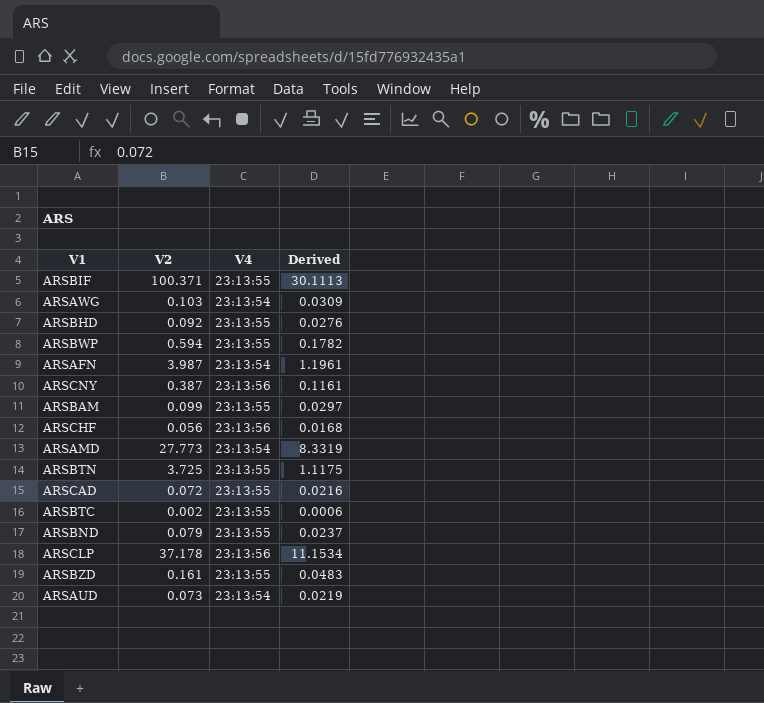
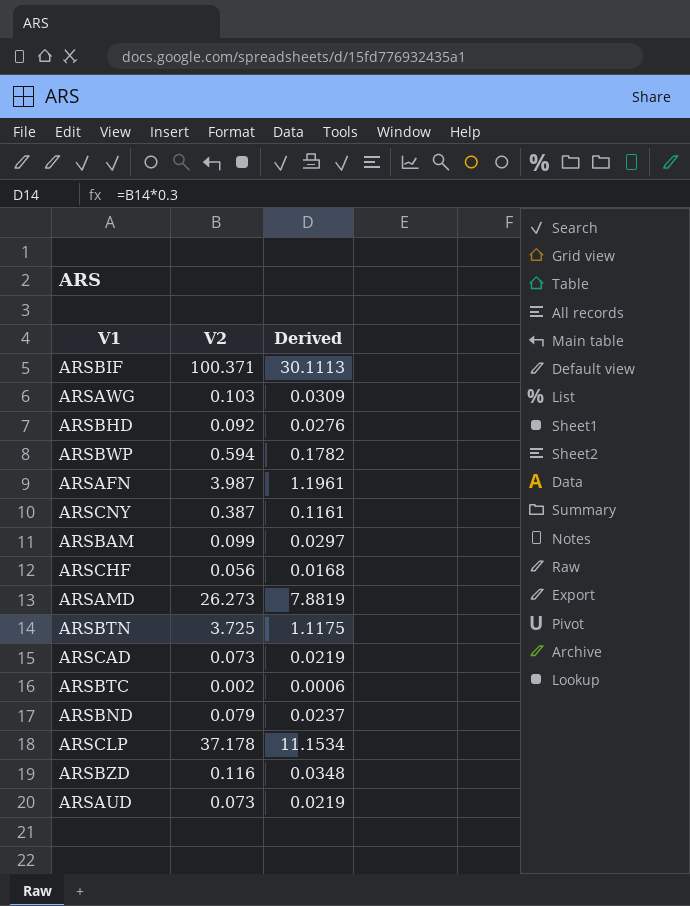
column V4 | position: 3 -> none
ARSAMD | V2: 27.773 -> 26.273
ARSAMD | Derived: 8.3319 -> 7.8819
ARSCAD | V2: 0.072 -> 0.073
ARSCAD | Derived: 0.0216 -> 0.0219
ARSBZD | V2: 0.161 -> 0.116
ARSBZD | Derived: 0.0483 -> 0.0348

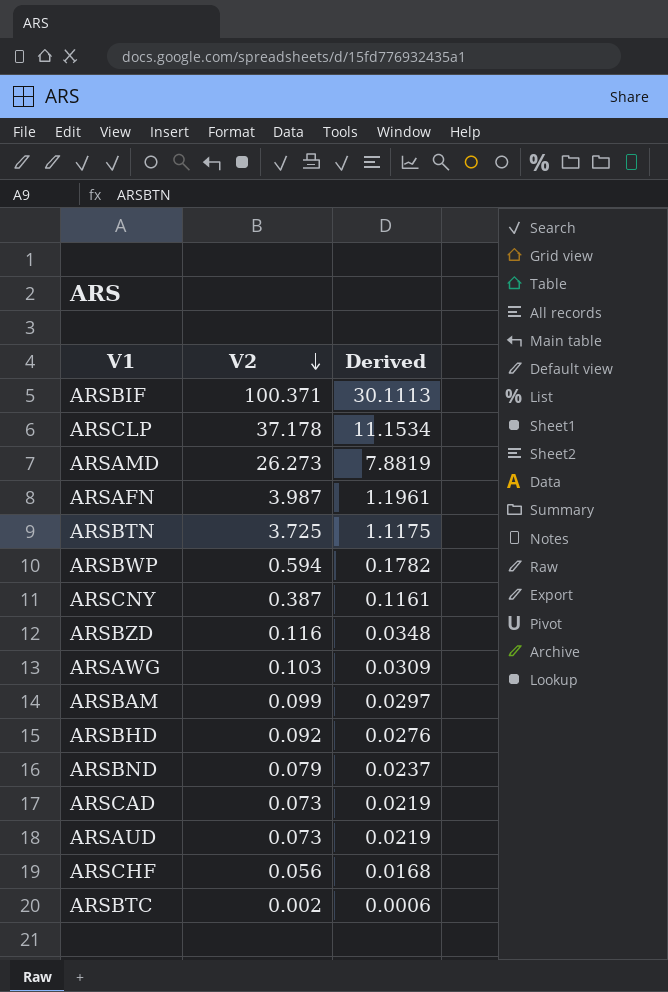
row order: none -> V2 descending

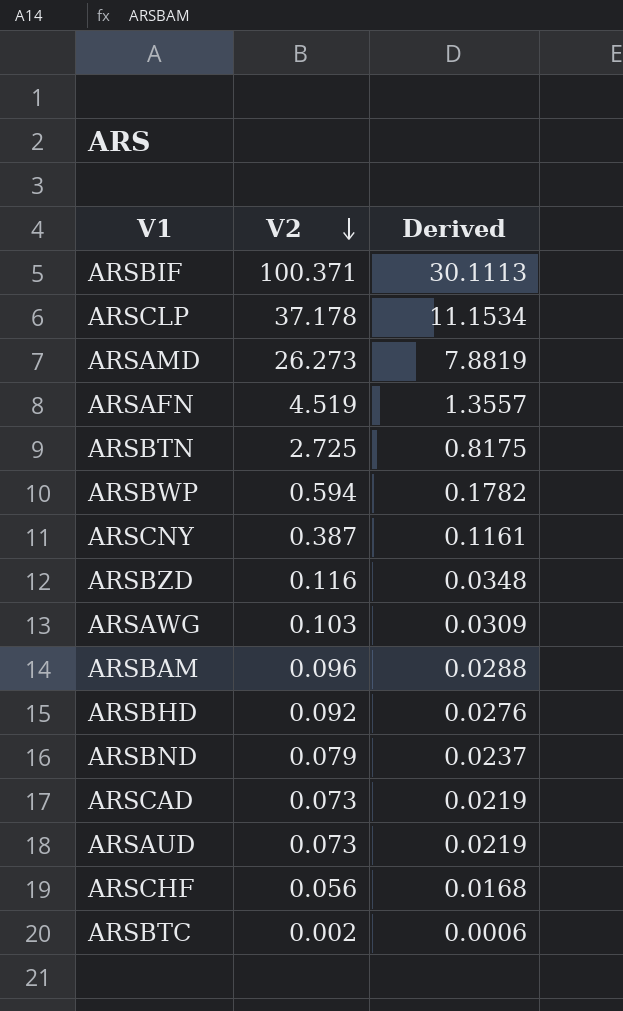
ARSAFN | V2: 3.987 -> 4.519
ARSAFN | Derived: 1.1961 -> 1.3557
ARSBTN | V2: 3.725 -> 2.725
ARSBTN | Derived: 1.1175 -> 0.8175
ARSBAM | V2: 0.099 -> 0.096
ARSBAM | Derived: 0.0297 -> 0.0288

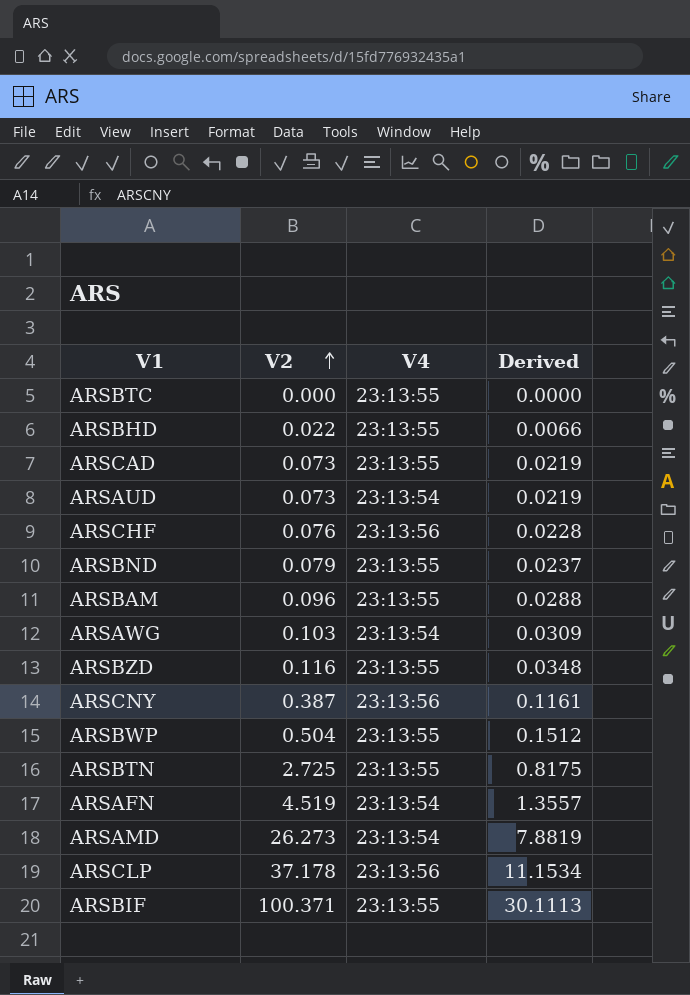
row order: V2 descending -> V2 ascending
column V4 | position: none -> 3
ARSBTC | V2: 0.002 -> 0.000
ARSBTC | Derived: 0.0006 -> 0.0000
ARSBHD | V2: 0.092 -> 0.022
ARSBHD | Derived: 0.0276 -> 0.0066
ARSCHF | V2: 0.056 -> 0.076
ARSCHF | Derived: 0.0168 -> 0.0228
ARSBWP | V2: 0.594 -> 0.504
ARSBWP | Derived: 0.1782 -> 0.1512

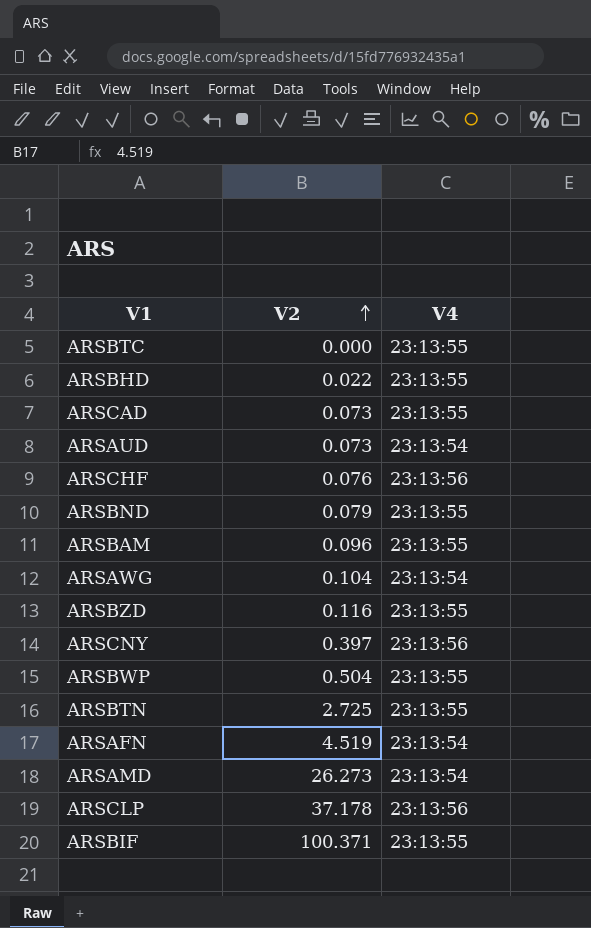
column Derived | formula: [V2] * 0.3 -> none
ARSAWG | V2: 0.103 -> 0.104
ARSCNY | V2: 0.387 -> 0.397

